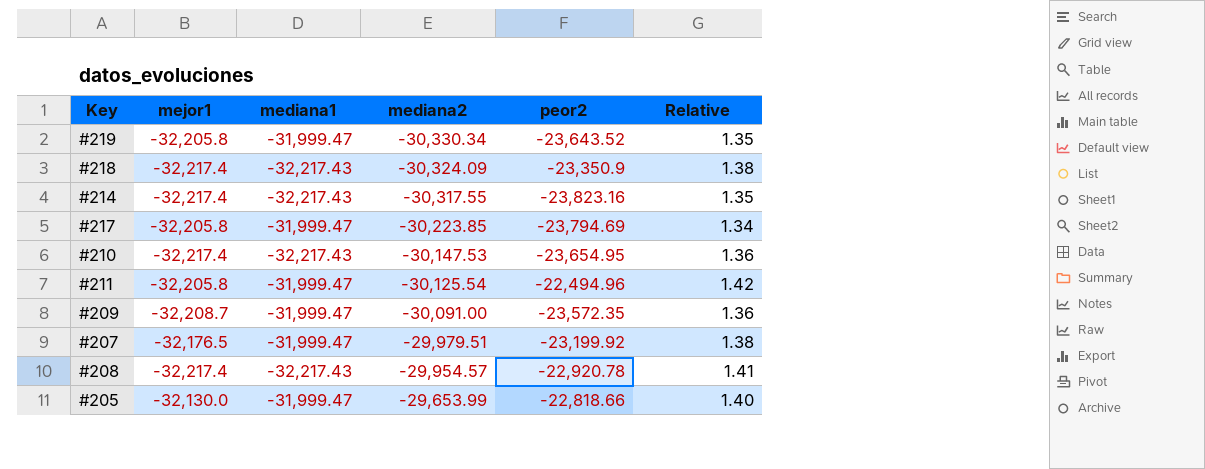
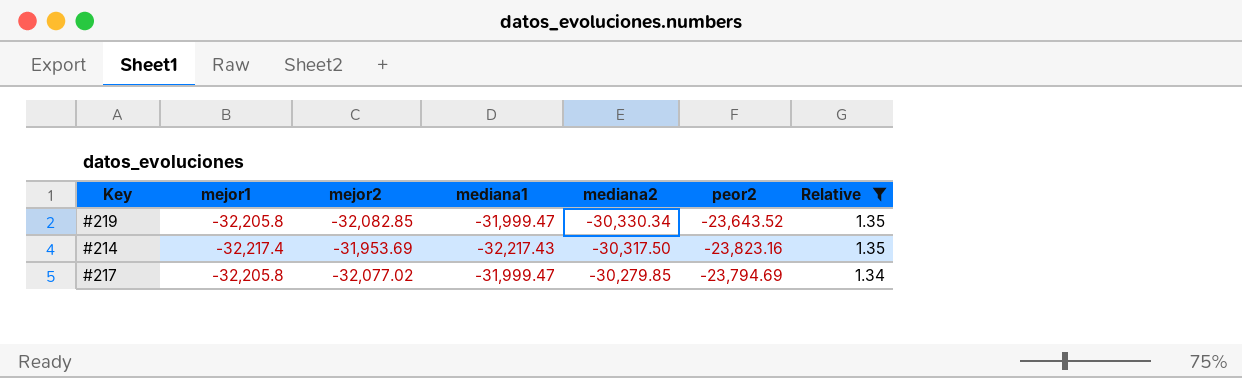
filter: none -> Relative <= 1.35
column mejor2 | position: none -> 3
#214 | mediana2: -30,317.55 -> -30,317.50
#217 | mediana2: -30,223.85 -> -30,279.85

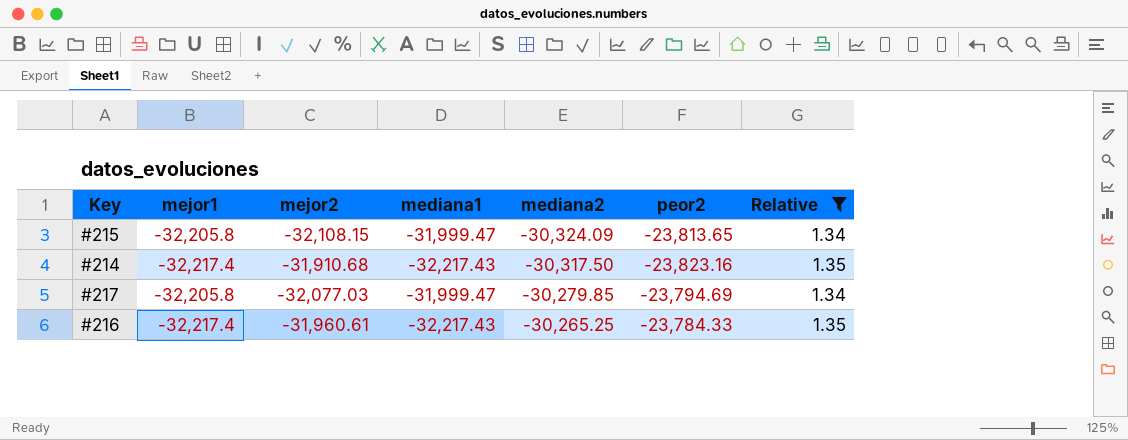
row #219: -32,205.8 | -32,082.85 | -31,999.47 | -30,330.34 | -23,643.52 | 1.35 -> none
row #215: none -> -32,205.8 | -32,108.15 | -31,999.47 | -30,324.09 | -23,813.65 | 1.34
#214 | mejor2: -31,953.69 -> -31,910.68
#217 | mejor2: -32,077.02 -> -32,077.03
row #216: none -> -32,217.4 | -31,960.61 | -32,217.43 | -30,265.25 | -23,784.33 | 1.35

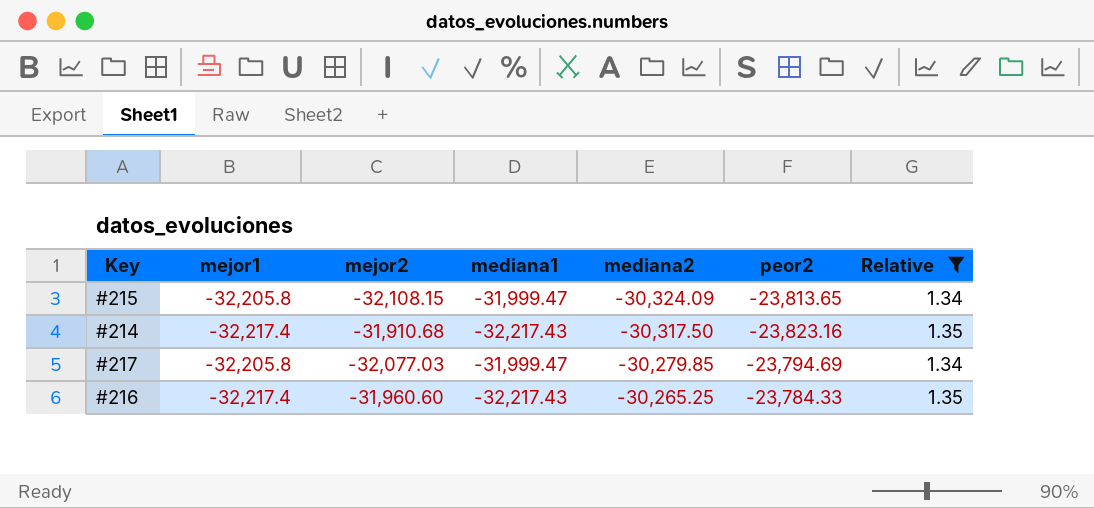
#216 | mejor2: -31,960.61 -> -31,960.60

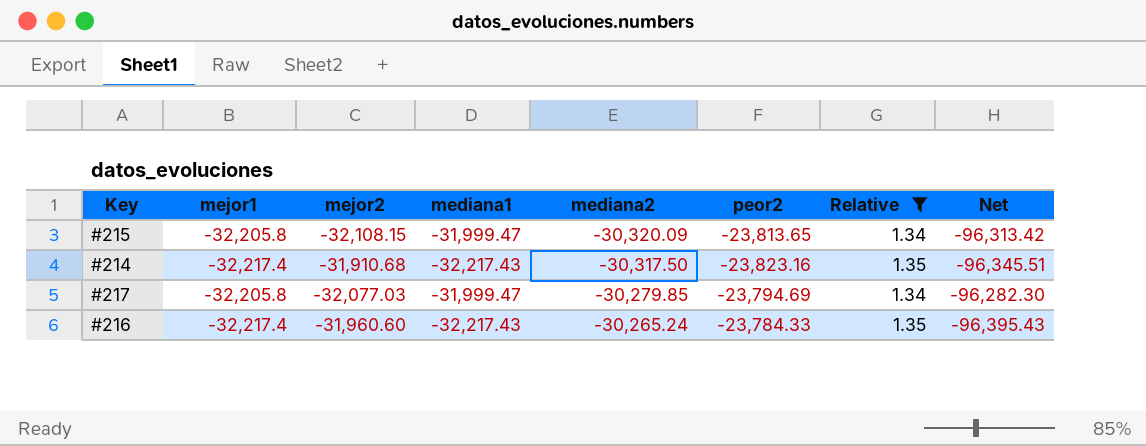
column Net | formula: none -> [mejor1] + [mejor2] + [mediana1]
#215 | mediana2: -30,324.09 -> -30,320.09
#216 | mediana2: -30,265.25 -> -30,265.24

